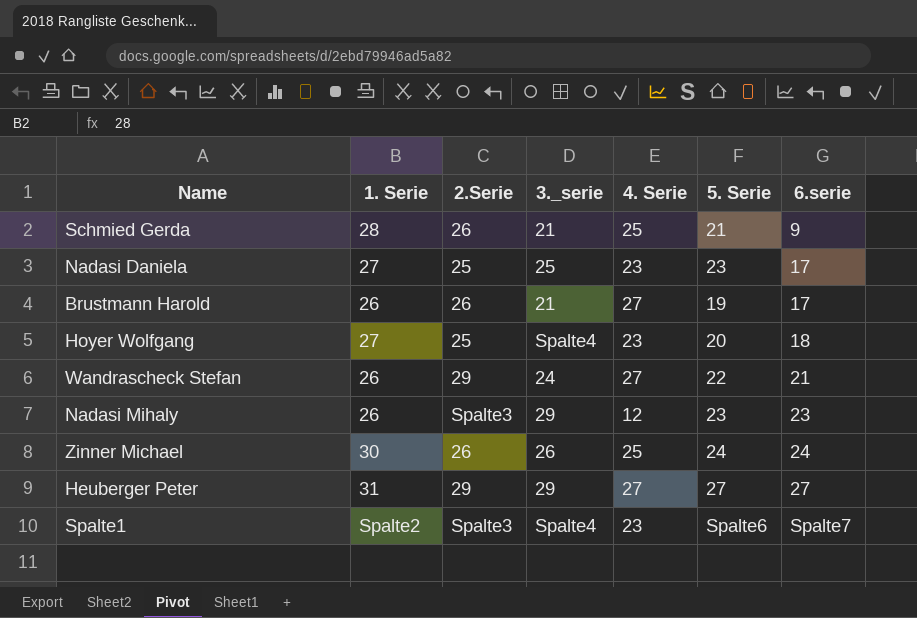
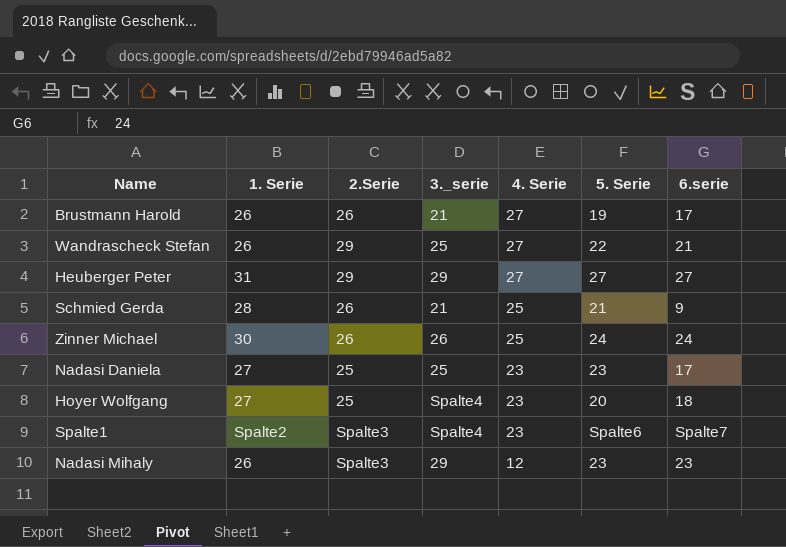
row order: 6.serie ascending -> 4. Serie descending
Wandrascheck Stefan | 3._serie: 24 -> 25

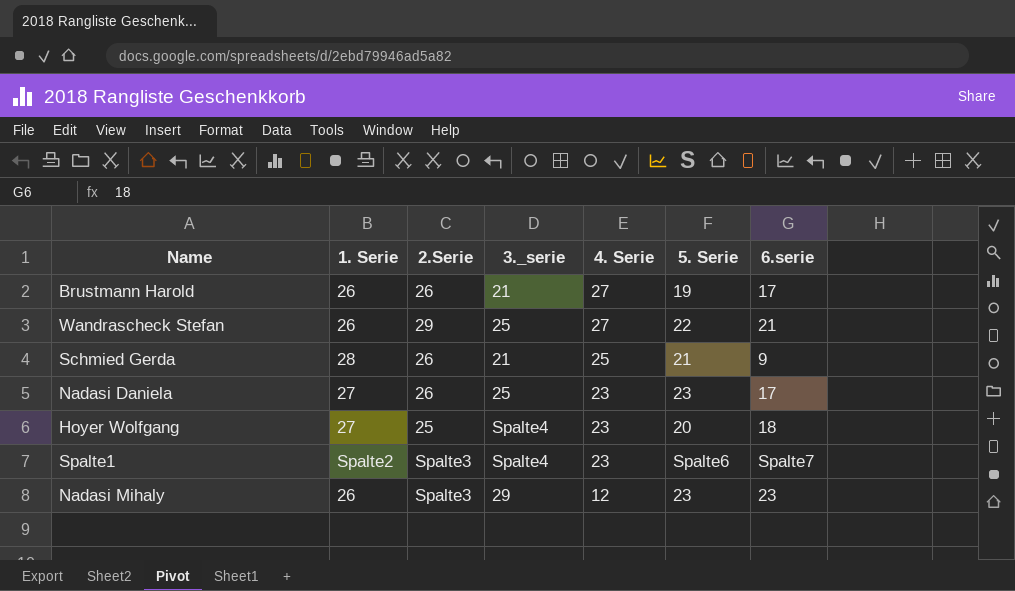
row Heuberger Peter: 31 | 29 | 29 | 27 | 27 | 27 -> none
row Zinner Michael: 30 | 26 | 26 | 25 | 24 | 24 -> none
Nadasi Daniela | 2.Serie: 25 -> 26

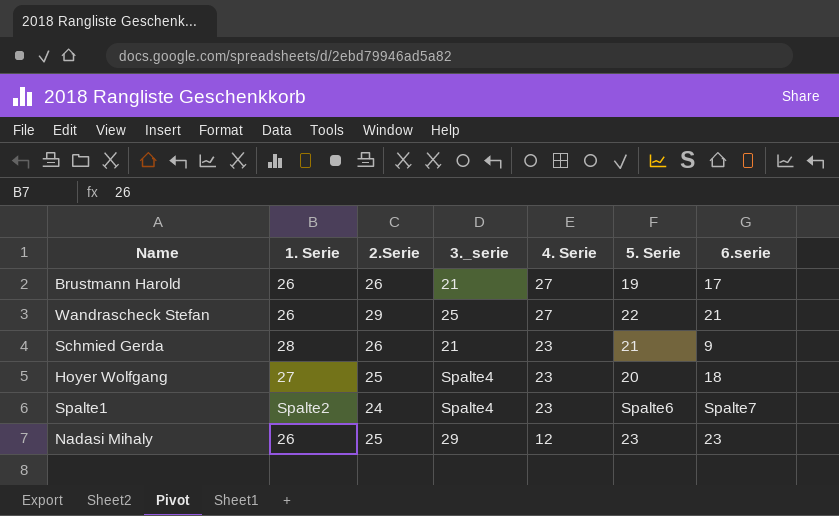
row Nadasi Daniela: 27 | 26 | 25 | 23 | 23 | 17 -> none
Schmied Gerda | 4. Serie: 25 -> 23
Spalte1 | 2.Serie: Spalte3 -> 24
Nadasi Mihaly | 2.Serie: Spalte3 -> 25

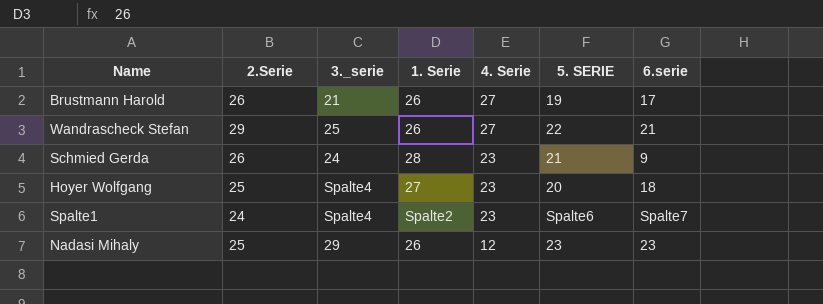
column 1. Serie | position: 2 -> 4
column name: 5. Serie -> 5. SERIE
Schmied Gerda | 3._serie: 21 -> 24

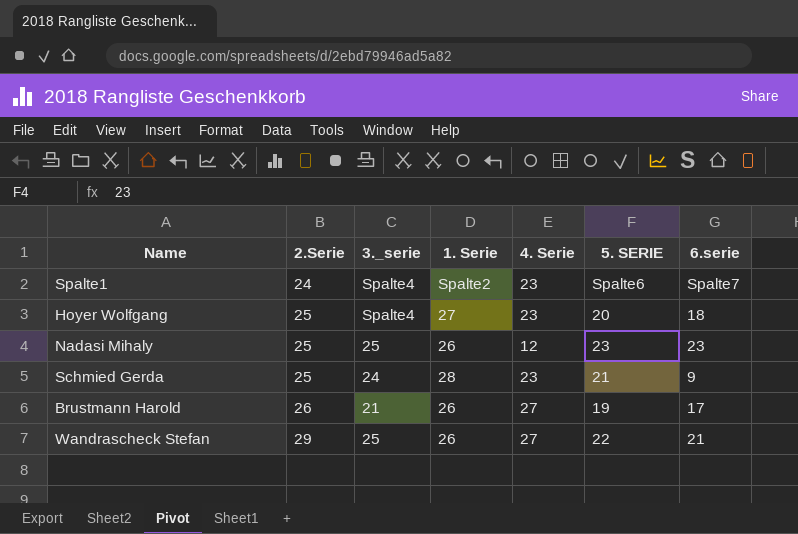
row order: 4. Serie descending -> 2.Serie ascending
Nadasi Mihaly | 3._serie: 29 -> 25
Schmied Gerda | 2.Serie: 26 -> 25

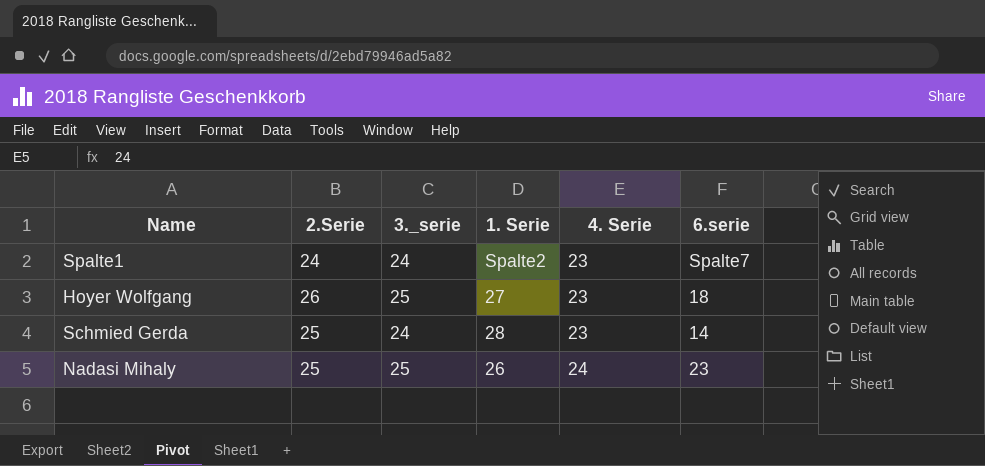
row order: 2.Serie ascending -> 4. Serie ascending
column 5. SERIE | position: 6 -> none
row Brustmann Harold: 26 | 21 | 26 | 27 | 19 | 17 -> none
row Wandrascheck Stefan: 29 | 25 | 26 | 27 | 22 | 21 -> none
Spalte1 | 3._serie: Spalte4 -> 24
Hoyer Wolfgang | 2.Serie: 25 -> 26
Hoyer Wolfgang | 3._serie: Spalte4 -> 25
Schmied Gerda | 6.serie: 9 -> 14
Nadasi Mihaly | 4. Serie: 12 -> 24

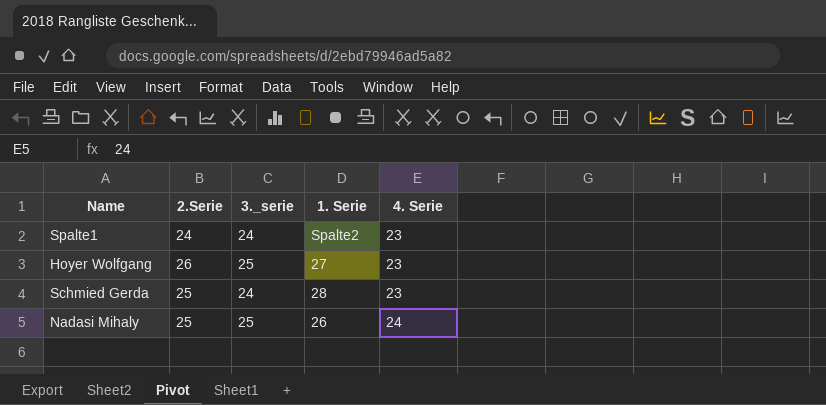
column 6.serie | position: 6 -> none

